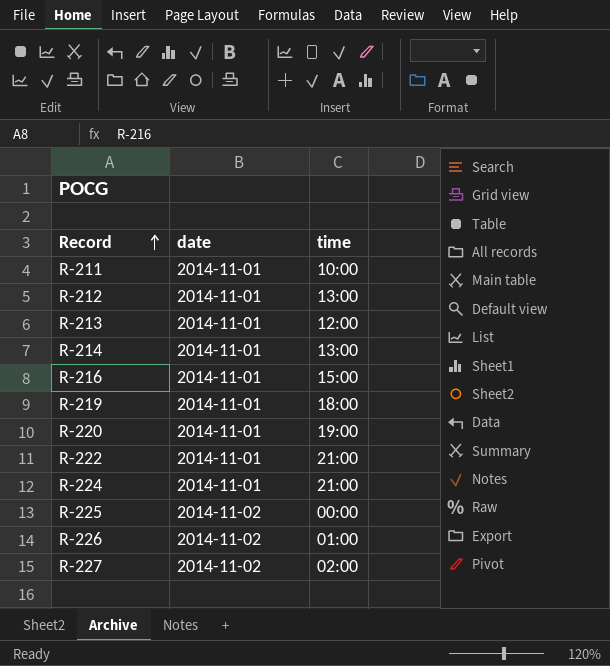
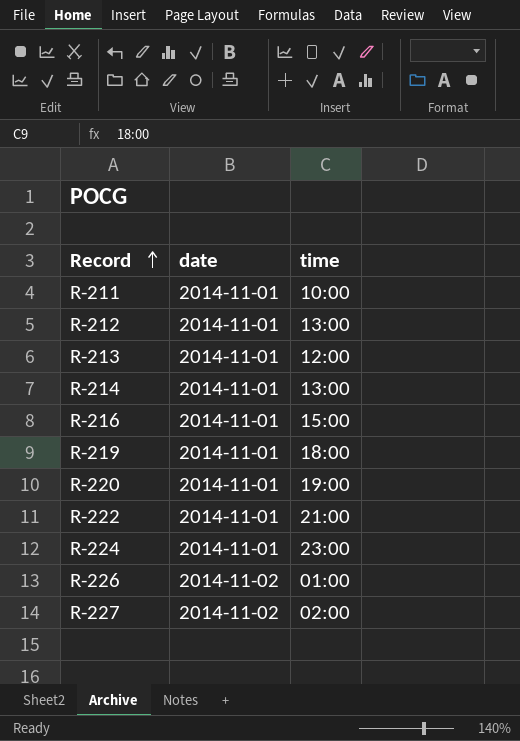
row R-225: 2014-11-02 | 00:00 -> none
R-224 | time: 21:00 -> 23:00

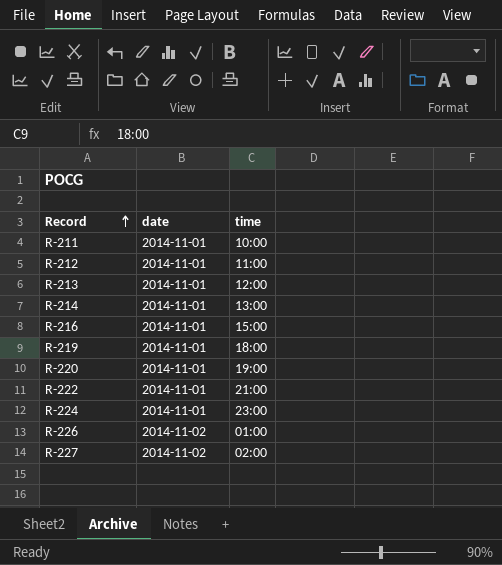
R-212 | time: 13:00 -> 11:00

